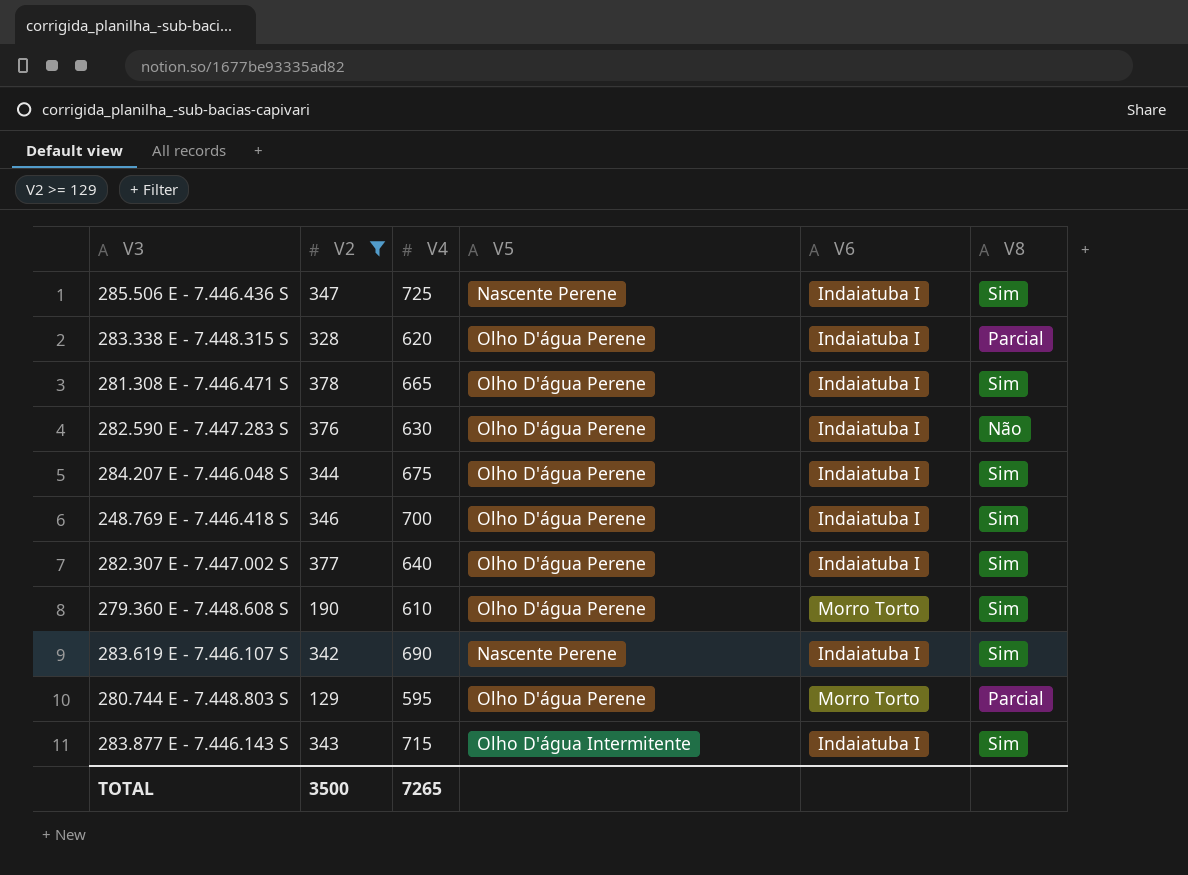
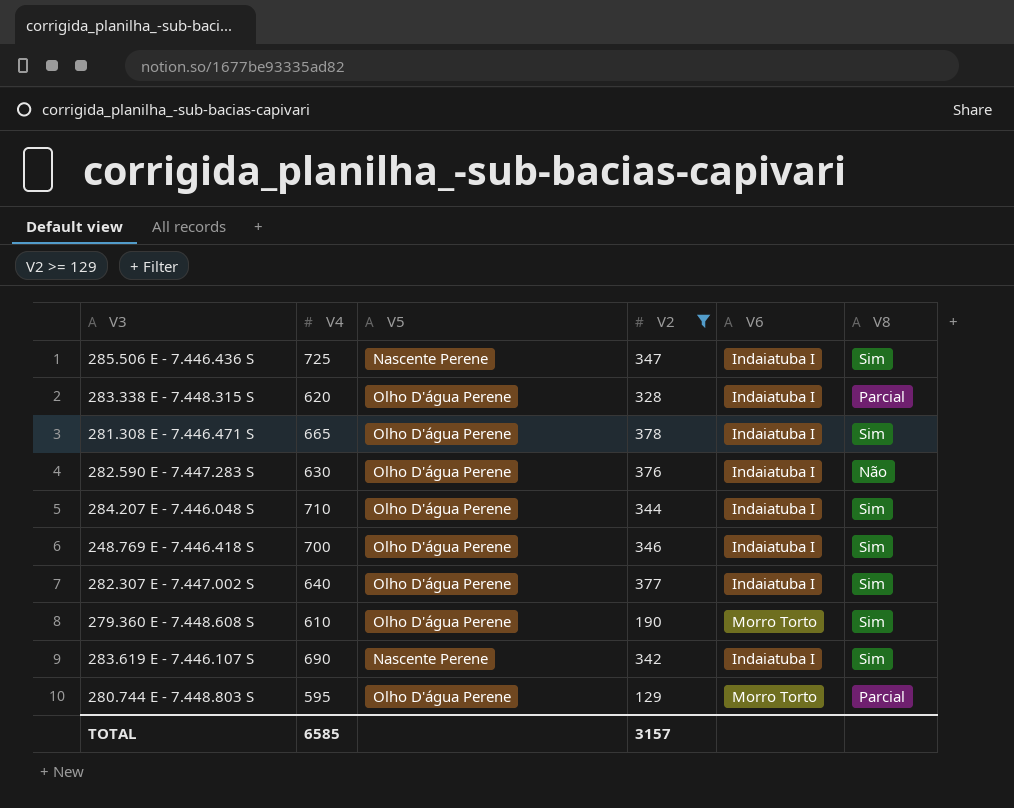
column V2 | position: 2 -> 4
row 283.877 E - 7.446.143 S: 343 | 715 | Olho D'água Intermitente | Indaiatuba I | Sim -> none
284.207 E - 7.446.048 S | V4: 675 -> 710
TOTAL | V4: 7265 -> 6585
TOTAL | V2: 3500 -> 3157

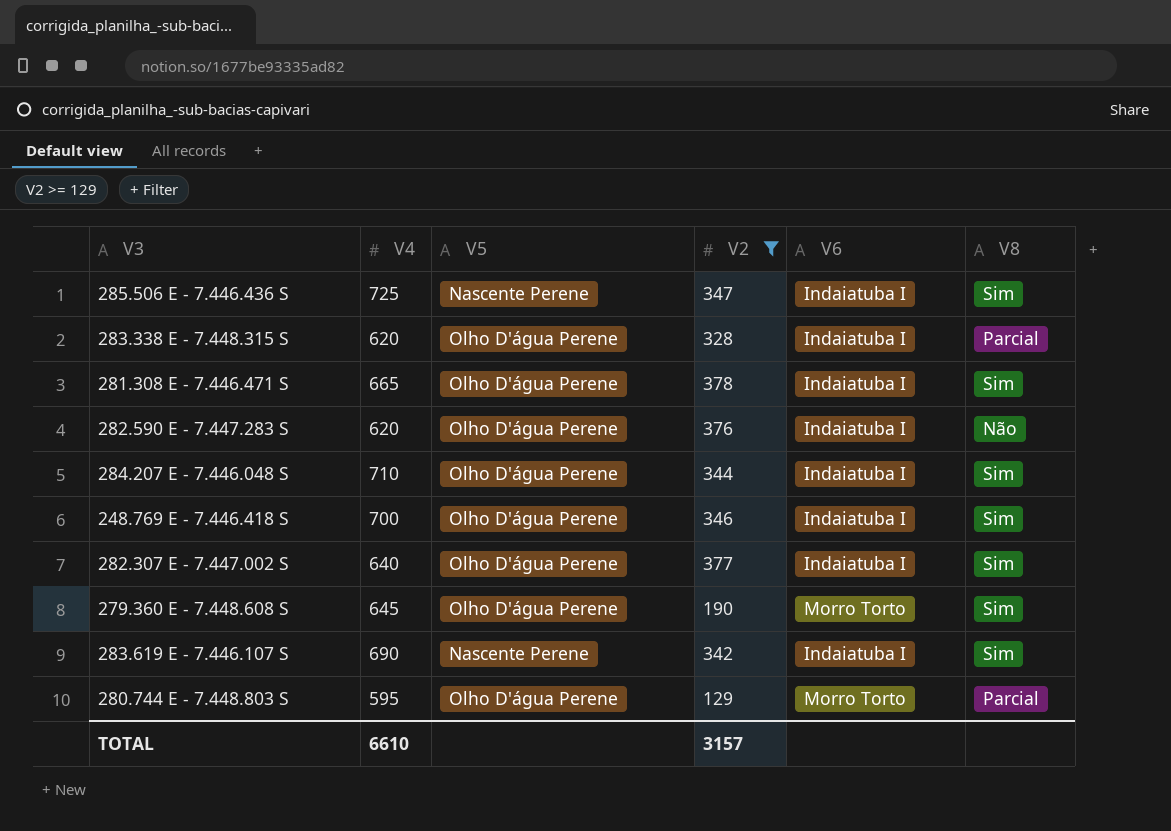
282.590 E - 7.447.283 S | V4: 630 -> 620
279.360 E - 7.448.608 S | V4: 610 -> 645
TOTAL | V4: 6585 -> 6610

